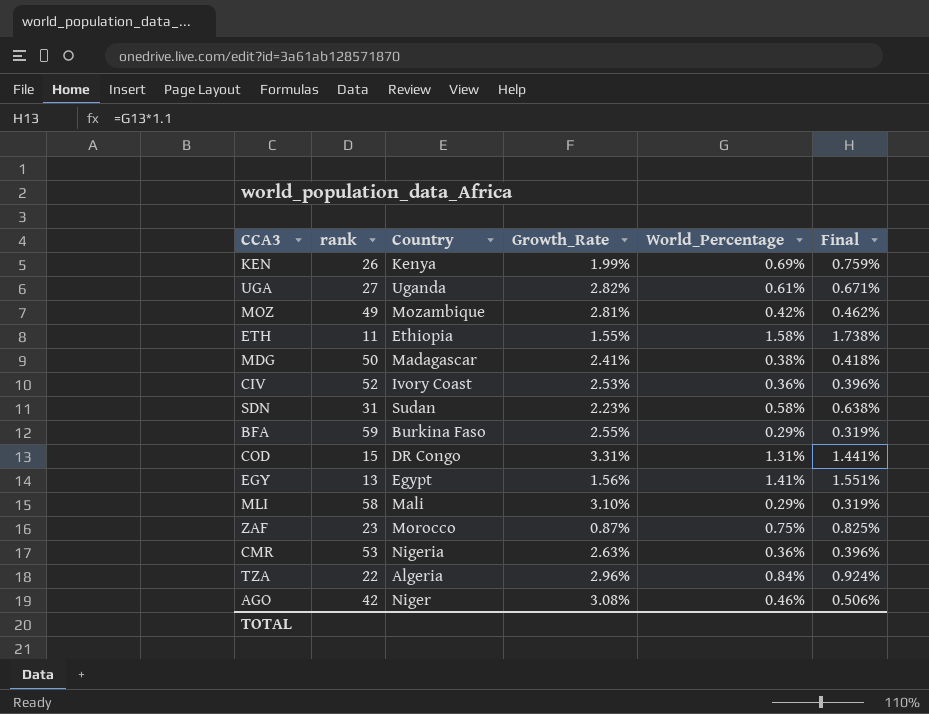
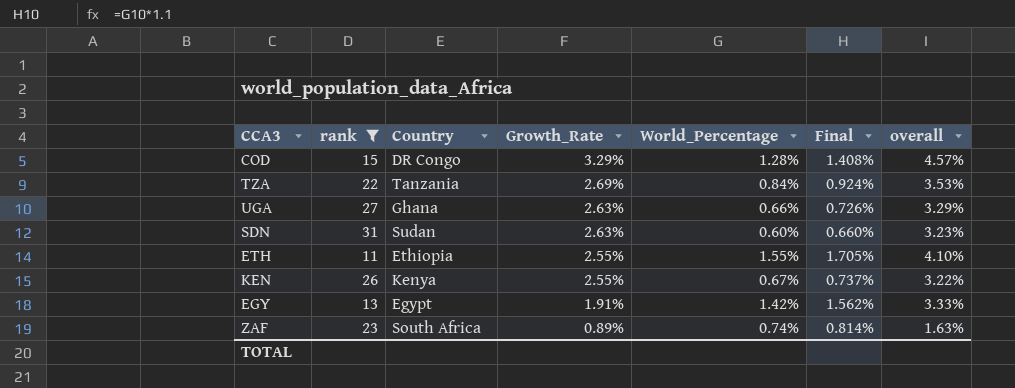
filter: none -> rank <= 31
row order: none -> Growth_Rate descending
column overall | formula: none -> [Growth_Rate] + [World_Percentage]
COD | Growth_Rate: 3.31% -> 3.29%
COD | World_Percentage: 1.31% -> 1.28%
COD | Final: 1.441% -> 1.408%
TZA | Country: Algeria -> Tanzania
TZA | Growth_Rate: 2.96% -> 2.69%
UGA | Country: Uganda -> Ghana
UGA | Growth_Rate: 2.82% -> 2.63%
UGA | World_Percentage: 0.61% -> 0.66%
UGA | Final: 0.671% -> 0.726%
SDN | Growth_Rate: 2.23% -> 2.63%
SDN | World_Percentage: 0.58% -> 0.60%
SDN | Final: 0.638% -> 0.660%
ETH | Growth_Rate: 1.55% -> 2.55%
ETH | World_Percentage: 1.58% -> 1.55%
ETH | Final: 1.738% -> 1.705%
KEN | Growth_Rate: 1.99% -> 2.55%
KEN | World_Percentage: 0.69% -> 0.67%
KEN | Final: 0.759% -> 0.737%
EGY | Growth_Rate: 1.56% -> 1.91%
EGY | World_Percentage: 1.41% -> 1.42%
EGY | Final: 1.551% -> 1.562%
ZAF | Country: Morocco -> South Africa
ZAF | Growth_Rate: 0.87% -> 0.89%
ZAF | World_Percentage: 0.75% -> 0.74%
ZAF | Final: 0.825% -> 0.814%

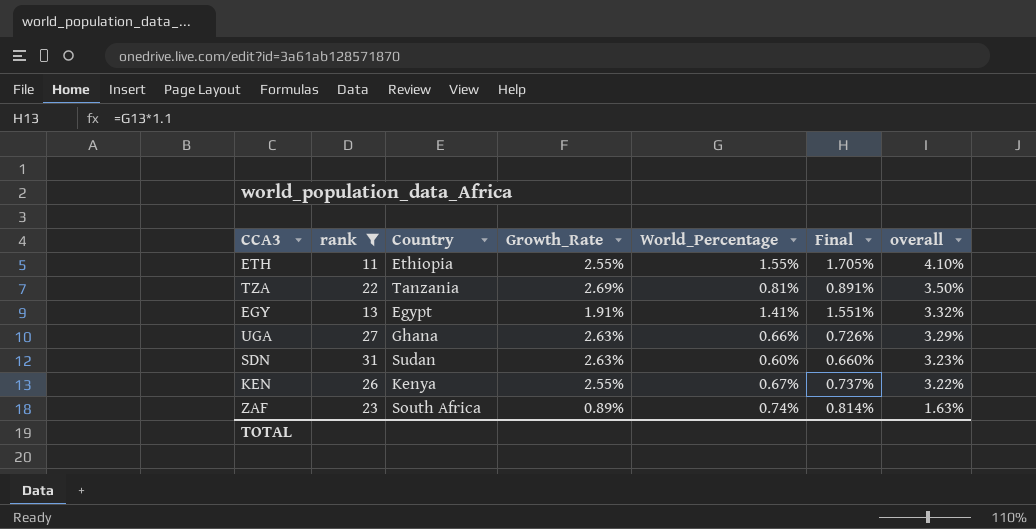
row order: Growth_Rate descending -> overall descending
row COD: 15 | DR Congo | 3.29% | 1.28% | 1.408% | 4.57% -> none
TZA | World_Percentage: 0.84% -> 0.81%
TZA | Final: 0.924% -> 0.891%
TZA | overall: 3.53% -> 3.50%
EGY | World_Percentage: 1.42% -> 1.41%
EGY | Final: 1.562% -> 1.551%
EGY | overall: 3.33% -> 3.32%

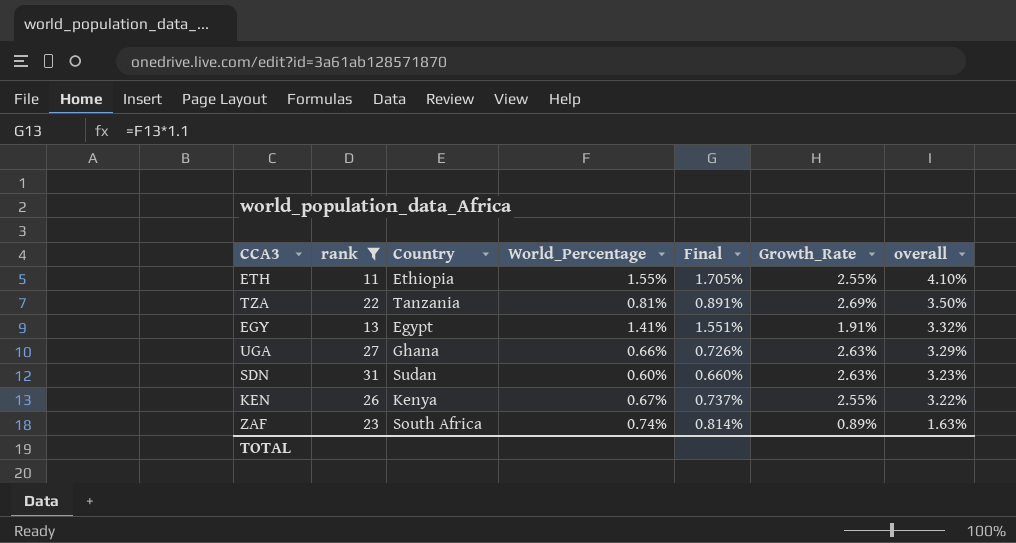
column Growth_Rate | position: 4 -> 6

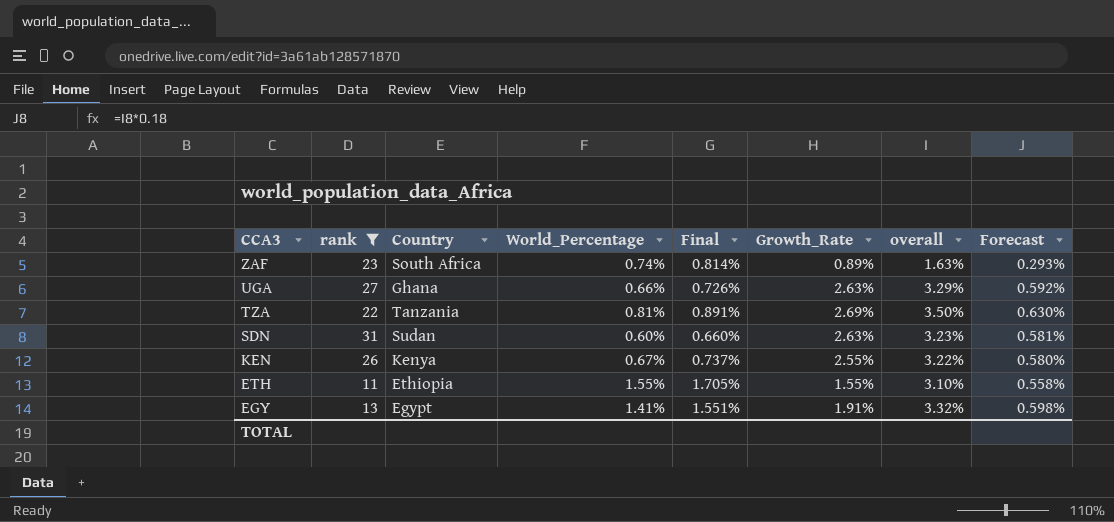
row order: overall descending -> CCA3 descending
column Forecast | formula: none -> [overall] * 0.18
ETH | Growth_Rate: 2.55% -> 1.55%
ETH | overall: 4.10% -> 3.10%

